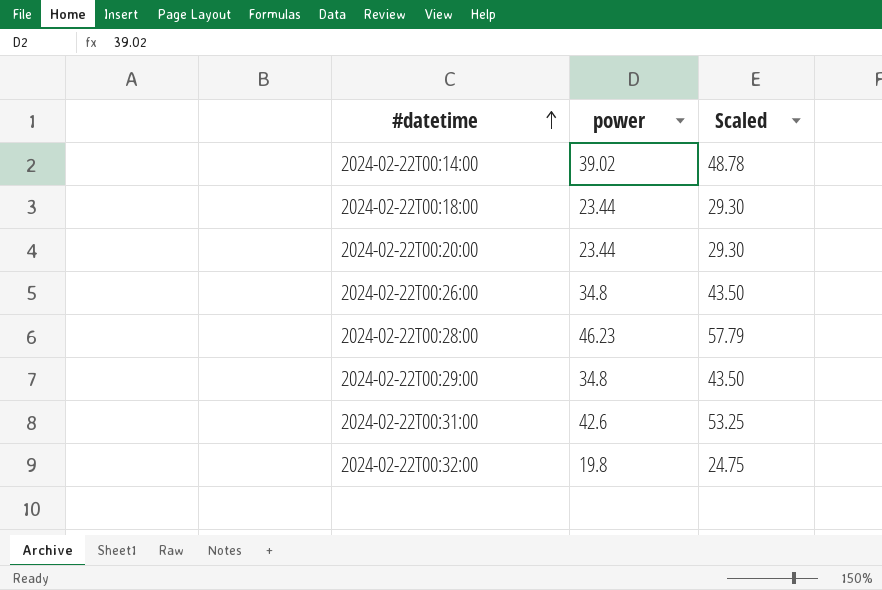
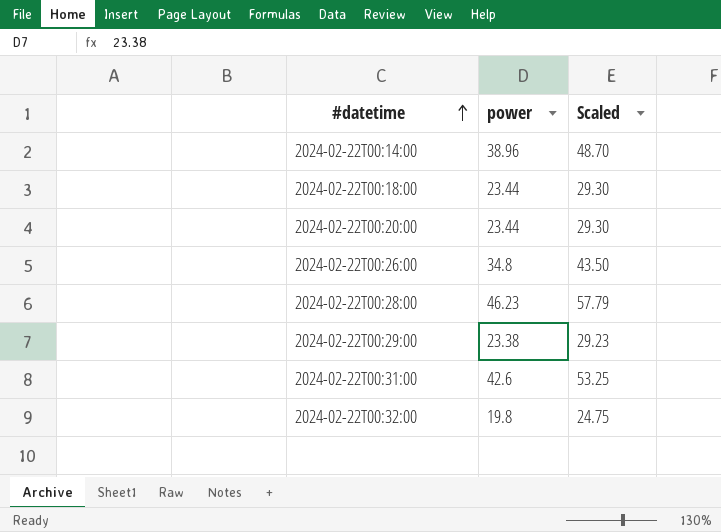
2024-02-22T00:14:00 | power: 39.02 -> 38.96
2024-02-22T00:14:00 | Scaled: 48.78 -> 48.70
2024-02-22T00:29:00 | power: 34.8 -> 23.38
2024-02-22T00:29:00 | Scaled: 43.50 -> 29.23

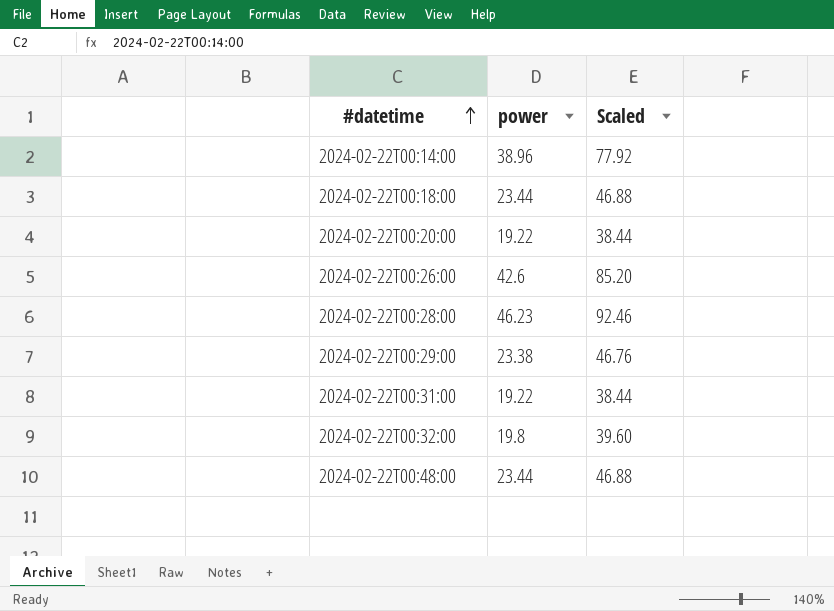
column Scaled | formula: [power] * 1.25 -> [power] * 2
2024-02-22T00:20:00 | power: 23.44 -> 19.22
2024-02-22T00:26:00 | power: 34.8 -> 42.6
2024-02-22T00:31:00 | power: 42.6 -> 19.22
row 2024-02-22T00:48:00: none -> 23.44 | 46.88

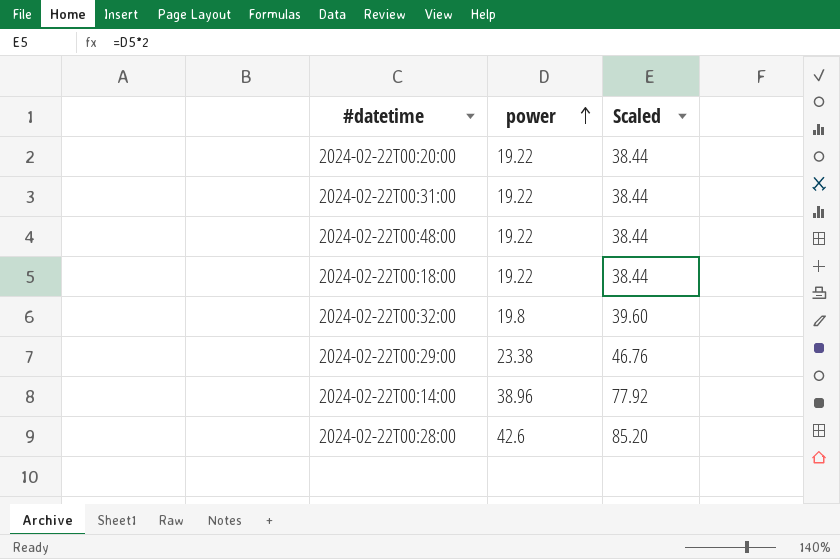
row order: #datetime ascending -> power ascending
row 2024-02-22T00:26:00: 42.6 | 85.20 -> none
2024-02-22T00:48:00 | power: 23.44 -> 19.22
2024-02-22T00:48:00 | Scaled: 46.88 -> 38.44
2024-02-22T00:18:00 | power: 23.44 -> 19.22
2024-02-22T00:18:00 | Scaled: 46.88 -> 38.44
2024-02-22T00:28:00 | power: 46.23 -> 42.6
2024-02-22T00:28:00 | Scaled: 92.46 -> 85.20

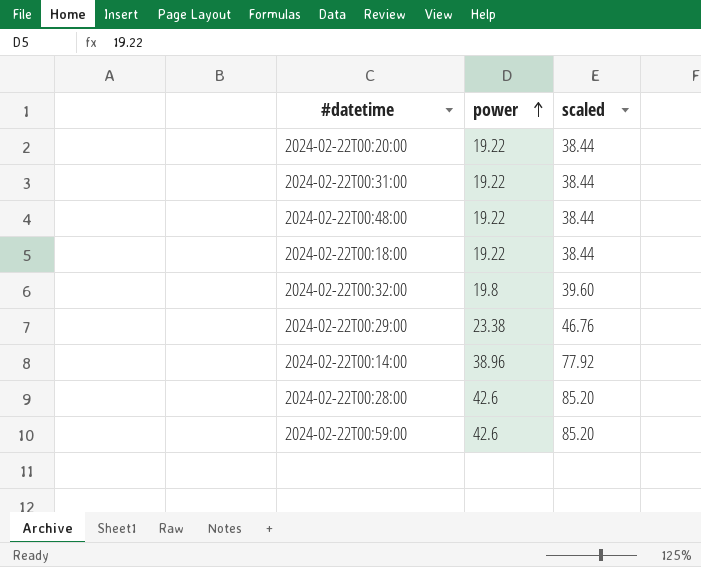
column name: Scaled -> scaled
row 2024-02-22T00:59:00: none -> 42.6 | 85.20

